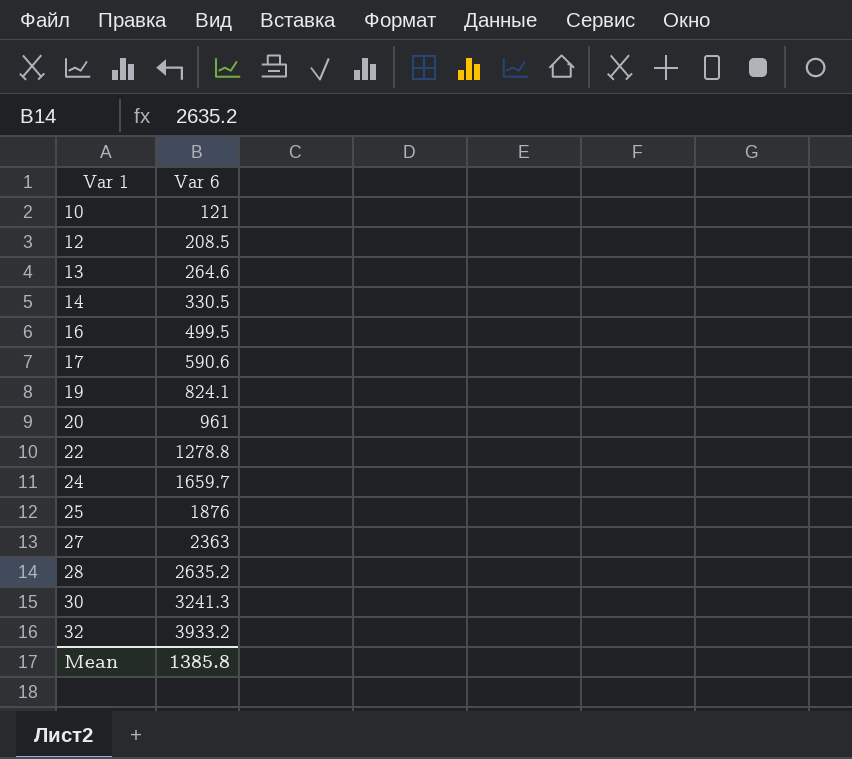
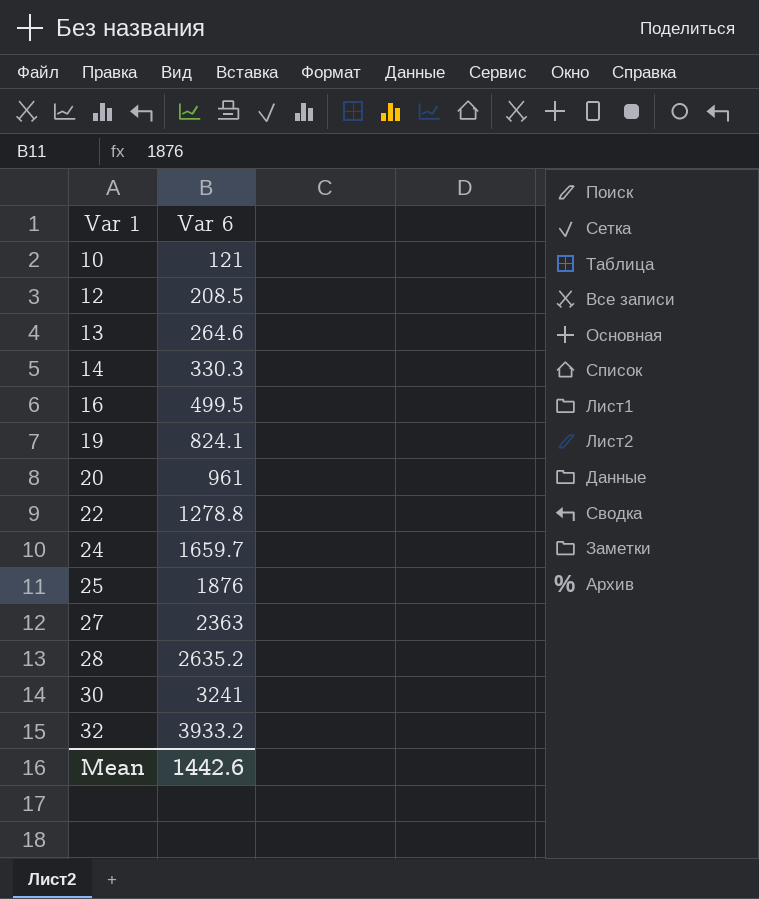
row 17: 590.6 -> none
14 | Var 6: 330.5 -> 330.3
30 | Var 6: 3241.3 -> 3241
Mean | Var 6: 1385.8 -> 1442.6

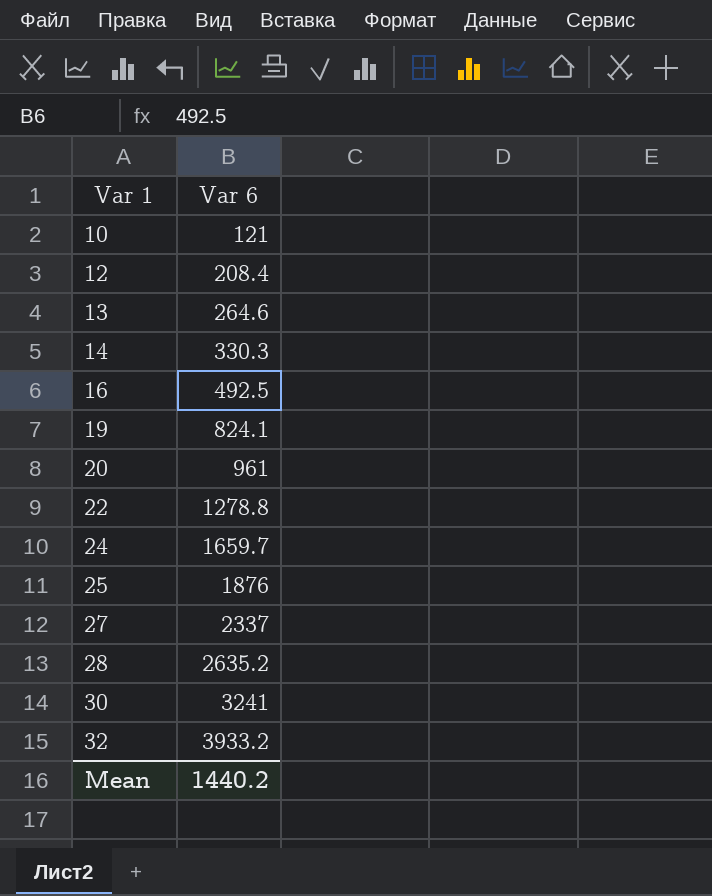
12 | Var 6: 208.5 -> 208.4
16 | Var 6: 499.5 -> 492.5
27 | Var 6: 2363 -> 2337
Mean | Var 6: 1442.6 -> 1440.2

